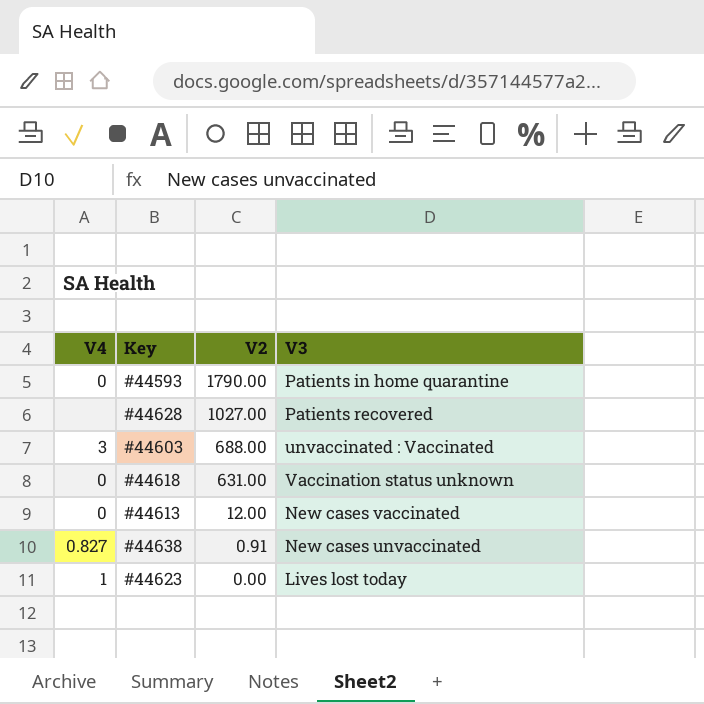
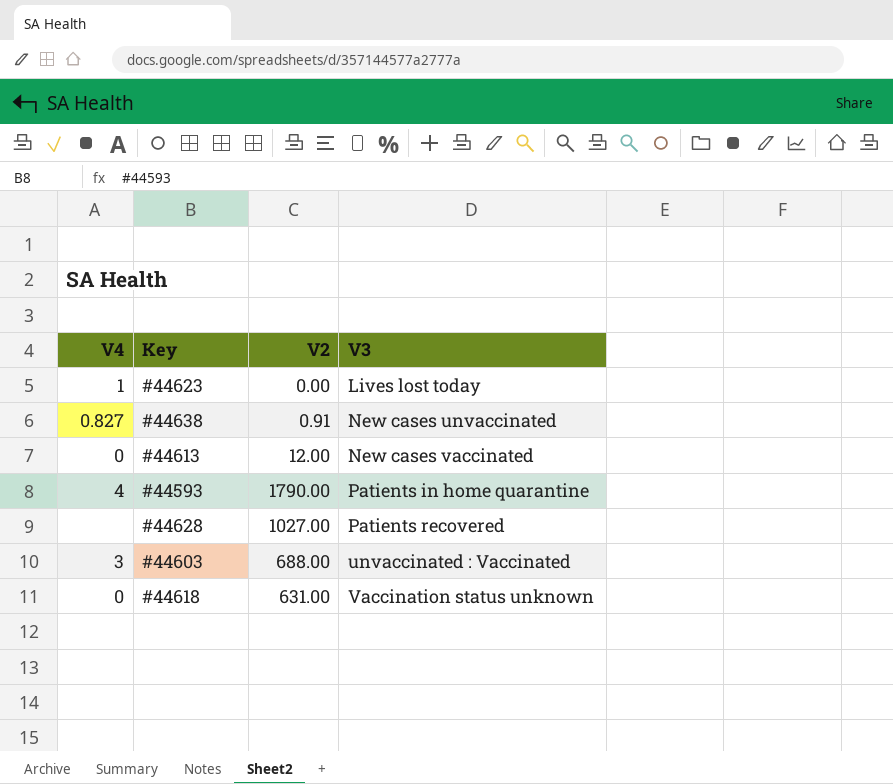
row order: V2 descending -> V3 ascending
#44593 | V4: 0 -> 4

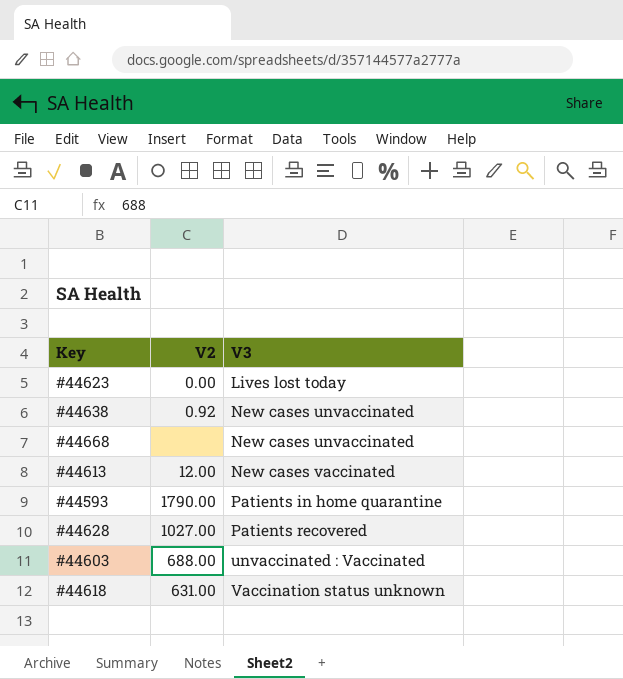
column V4 | position: 1 -> none
#44638 | V2: 0.91 -> 0.92
row #44668: none -> none | New cases unvaccinated

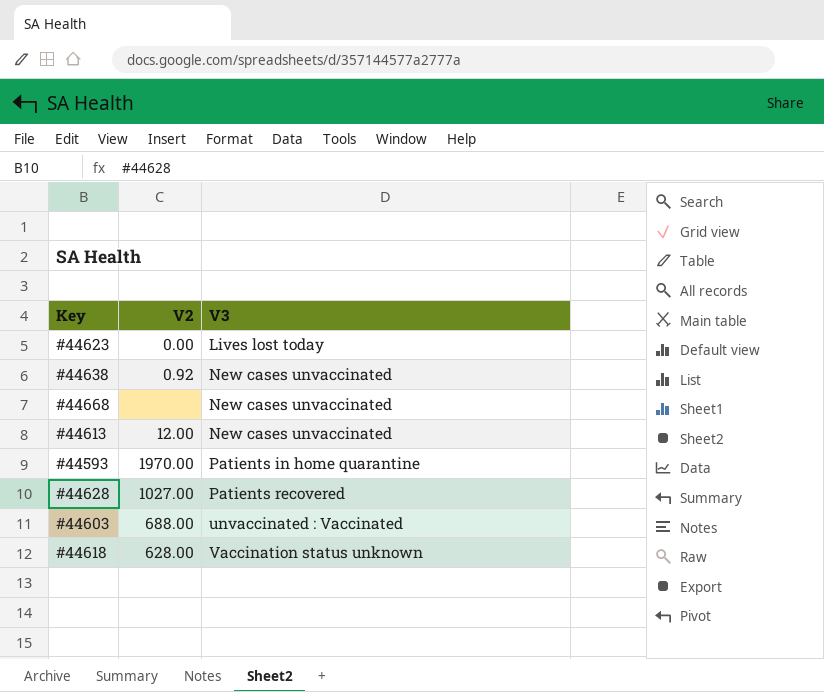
#44613 | V3: New cases vaccinated -> New cases unvaccinated
#44593 | V2: 1790.00 -> 1970.00
#44618 | V2: 631.00 -> 628.00

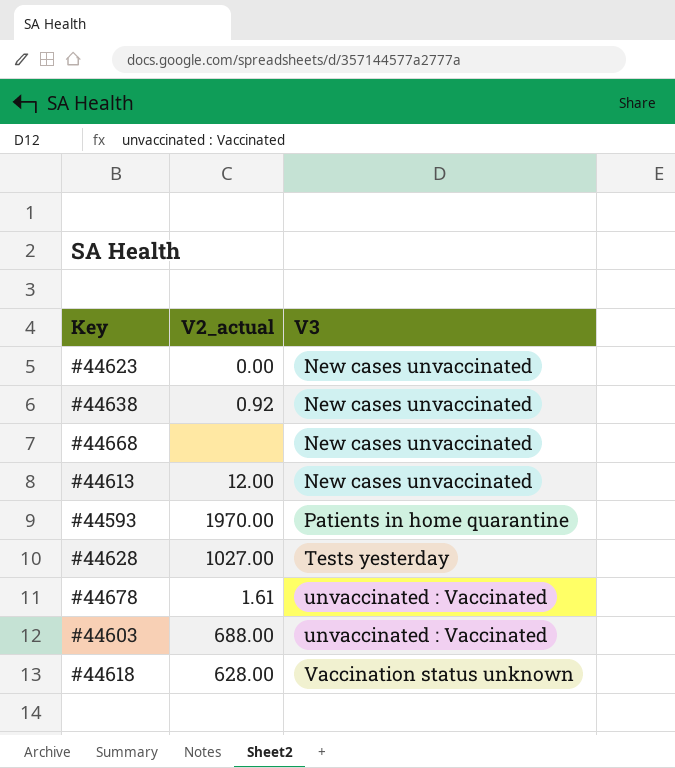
column name: V2 -> V2_actual
#44623 | V3: Lives lost today -> New cases unvaccinated
#44628 | V3: Patients recovered -> Tests yesterday
row #44678: none -> 1.61 | unvaccinated : Vaccinated

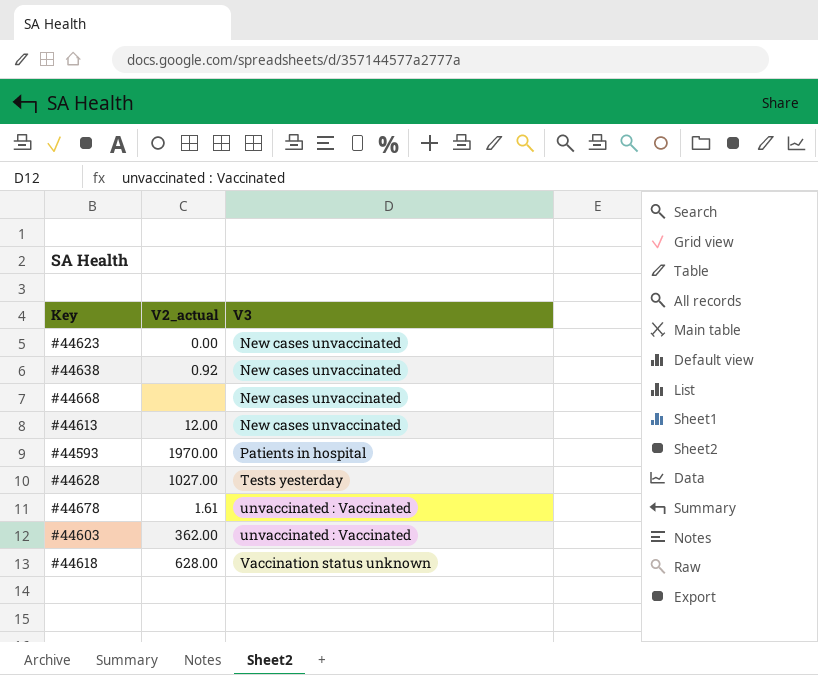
#44593 | V3: Patients in home quarantine -> Patients in hospital
#44603 | V2_actual: 688.00 -> 362.00

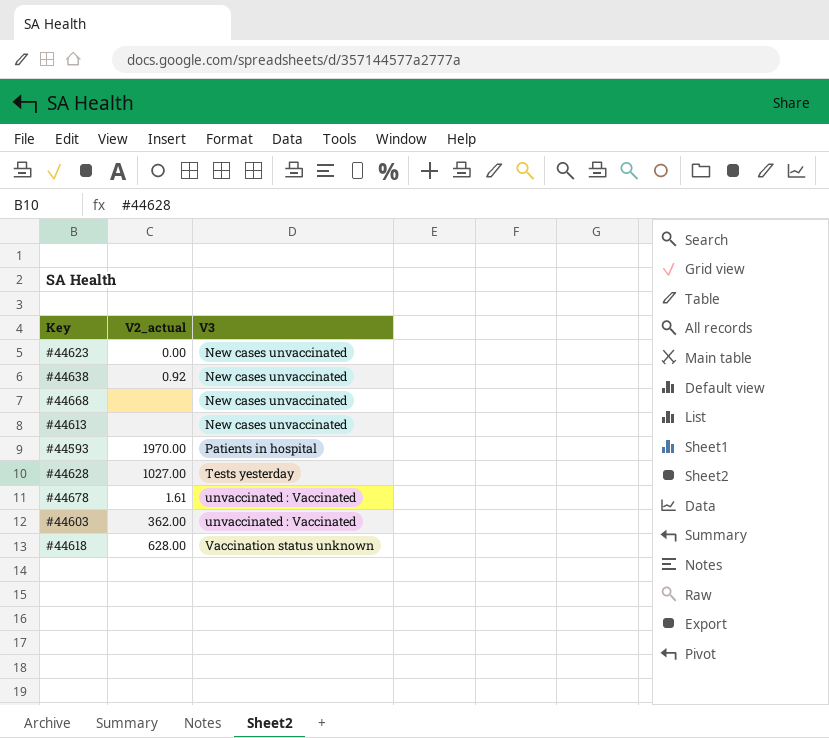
#44613 | V2_actual: 12.00 -> none

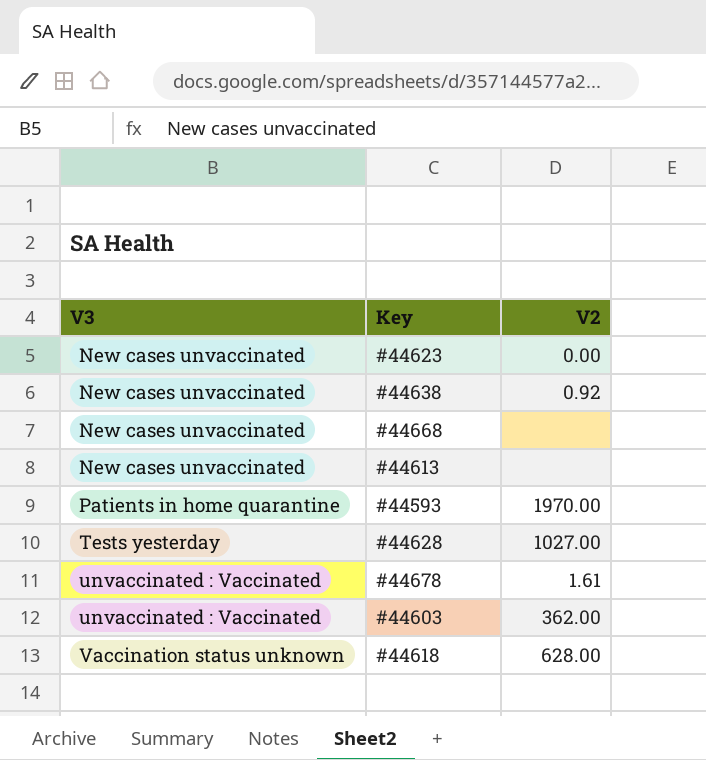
column V3 | position: 3 -> 1
column name: V2_actual -> V2
#44593 | V3: Patients in hospital -> Patients in home quarantine

